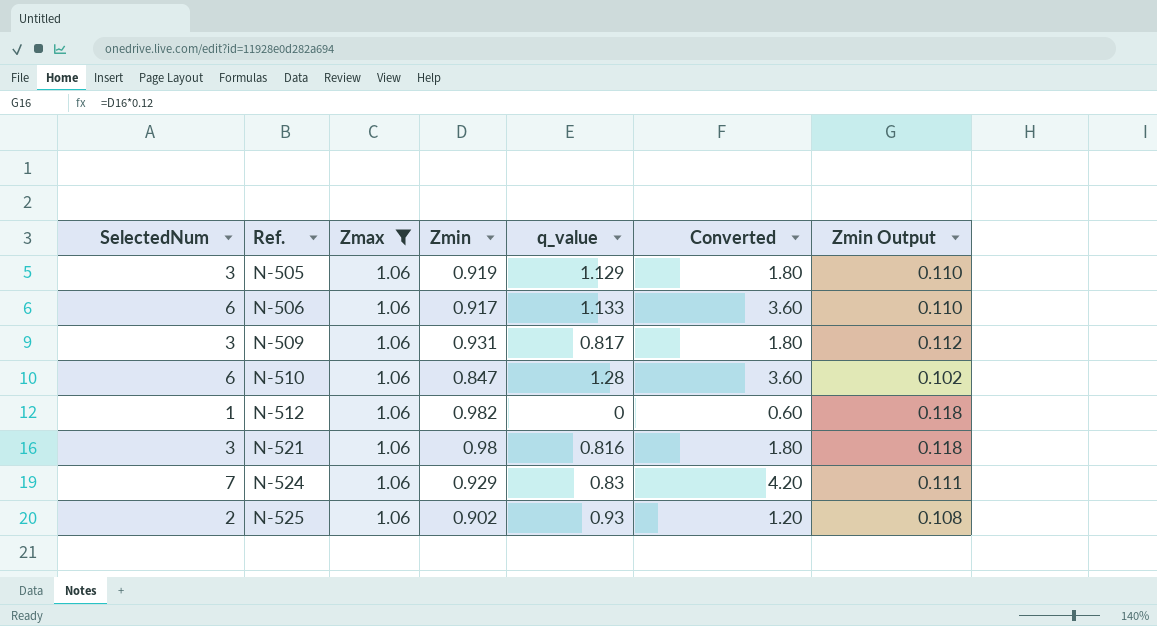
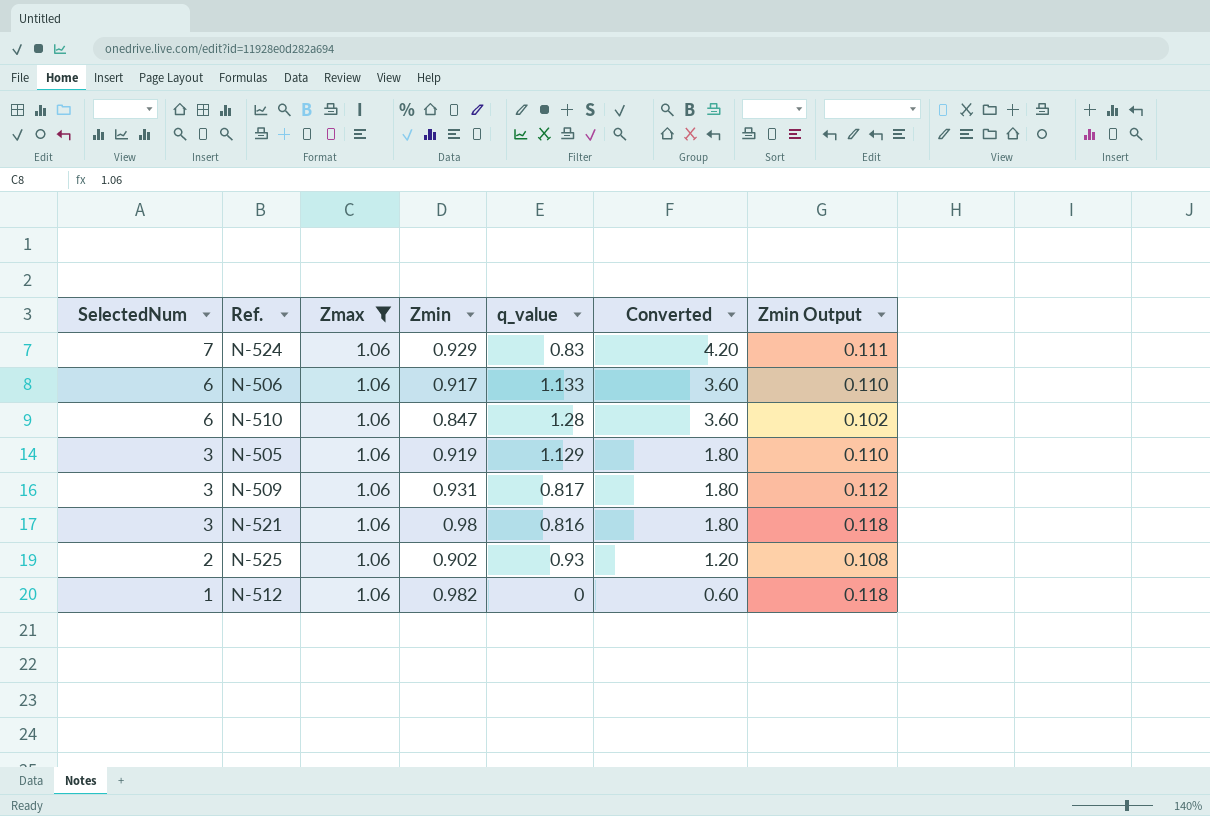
row order: Ref. ascending -> SelectedNum descending

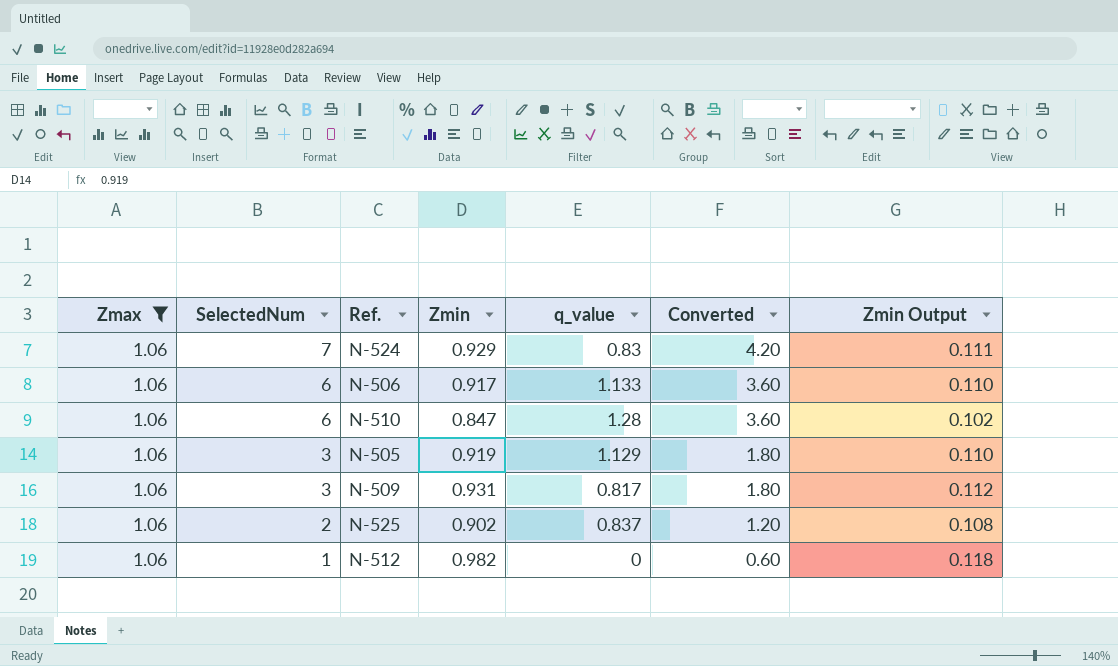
column Zmax | position: 3 -> 1
row N-521: 3 | 1.06 | 0.98 | 0.816 | 1.80 | 0.118 -> none
N-525 | q_value: 0.93 -> 0.837

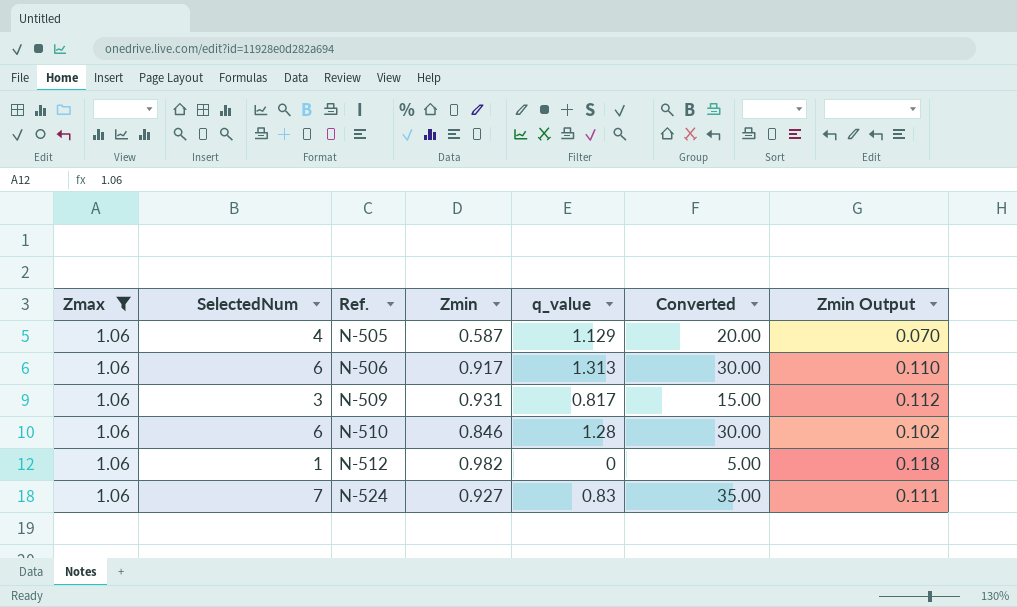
row order: SelectedNum descending -> Ref. ascending
column Converted | formula: [SelectedNum] * 0.6 -> [SelectedNum] * 5
row N-525: 1.06 | 2 | 0.902 | 0.837 | 1.20 | 0.108 -> none
N-505 | SelectedNum: 3 -> 4
N-505 | Zmin: 0.919 -> 0.587
N-505 | Zmin Output: 0.110 -> 0.070
N-506 | q_value: 1.133 -> 1.313
N-510 | Zmin: 0.847 -> 0.846
N-524 | Zmin: 0.929 -> 0.927

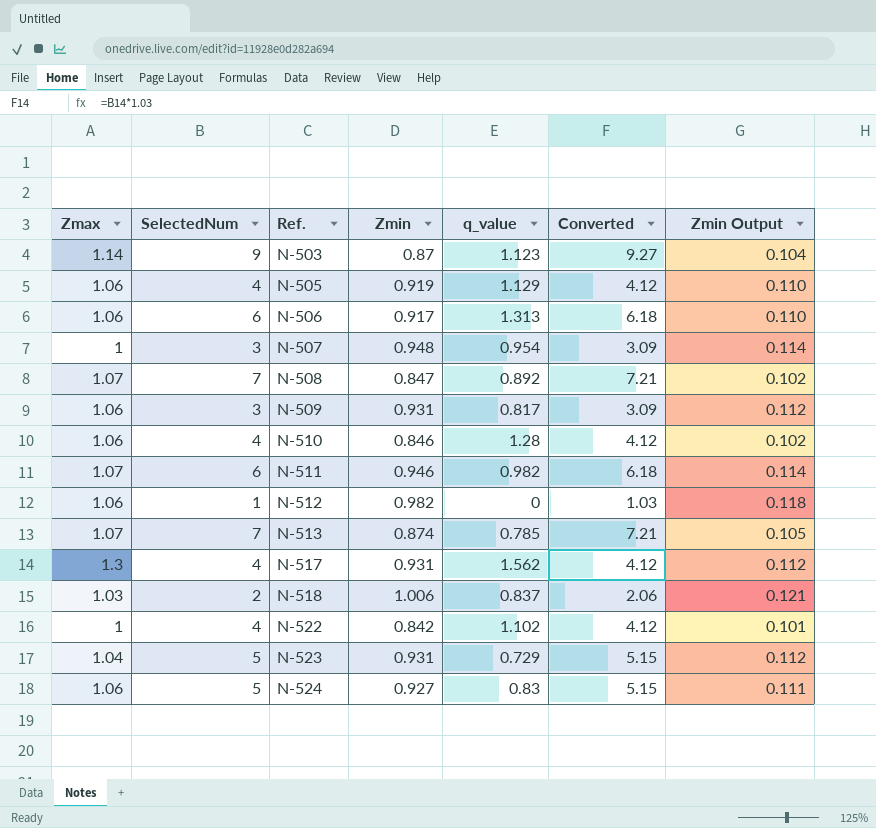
filter: Zmax = 1.06 -> none
column Converted | formula: [SelectedNum] * 5 -> [SelectedNum] * 1.03
N-505 | Zmin: 0.587 -> 0.919
N-505 | Zmin Output: 0.070 -> 0.110
N-510 | SelectedNum: 6 -> 4
N-524 | SelectedNum: 7 -> 5

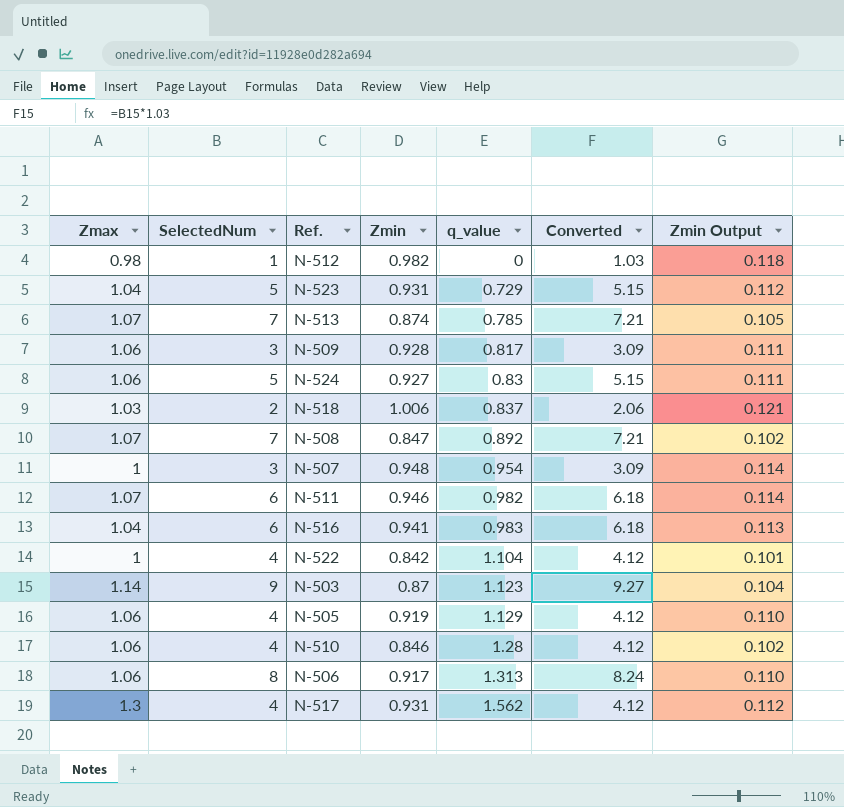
row order: Ref. ascending -> q_value ascending
N-512 | Zmax: 1.06 -> 0.98
N-509 | Zmin: 0.931 -> 0.928
N-509 | Zmin Output: 0.112 -> 0.111
row N-516: none -> 1.04 | 6 | 0.941 | 0.983 | 6.18 | 0.113
N-522 | q_value: 1.102 -> 1.104
N-506 | SelectedNum: 6 -> 8
N-506 | Converted: 6.18 -> 8.24

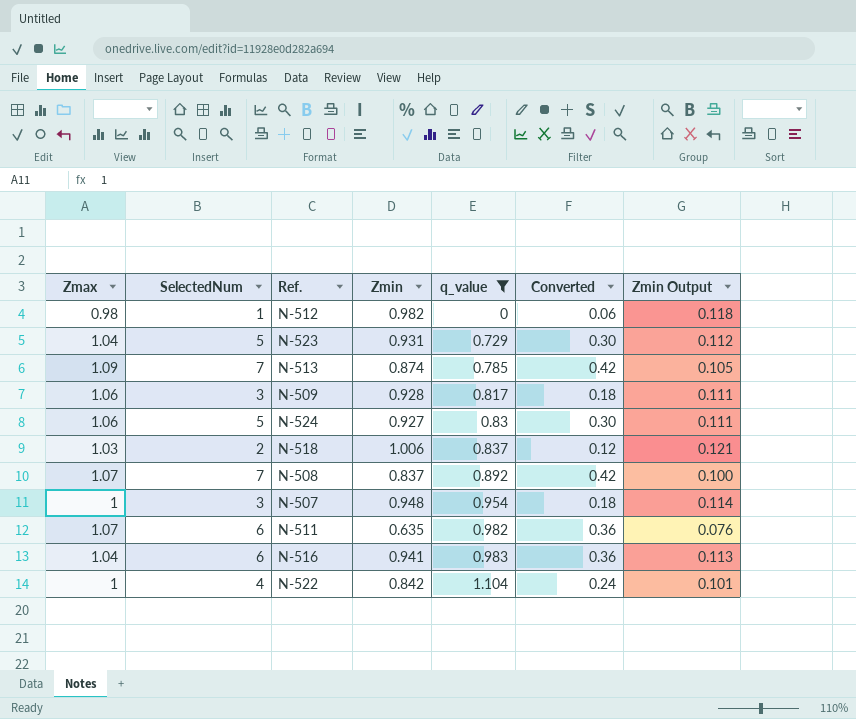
filter: none -> q_value <= 1.104
column Converted | formula: [SelectedNum] * 1.03 -> [SelectedNum] * 0.06
N-513 | Zmax: 1.07 -> 1.09
N-508 | Zmin: 0.847 -> 0.837
N-508 | Zmin Output: 0.102 -> 0.100
N-511 | Zmin: 0.946 -> 0.635
N-511 | Zmin Output: 0.114 -> 0.076

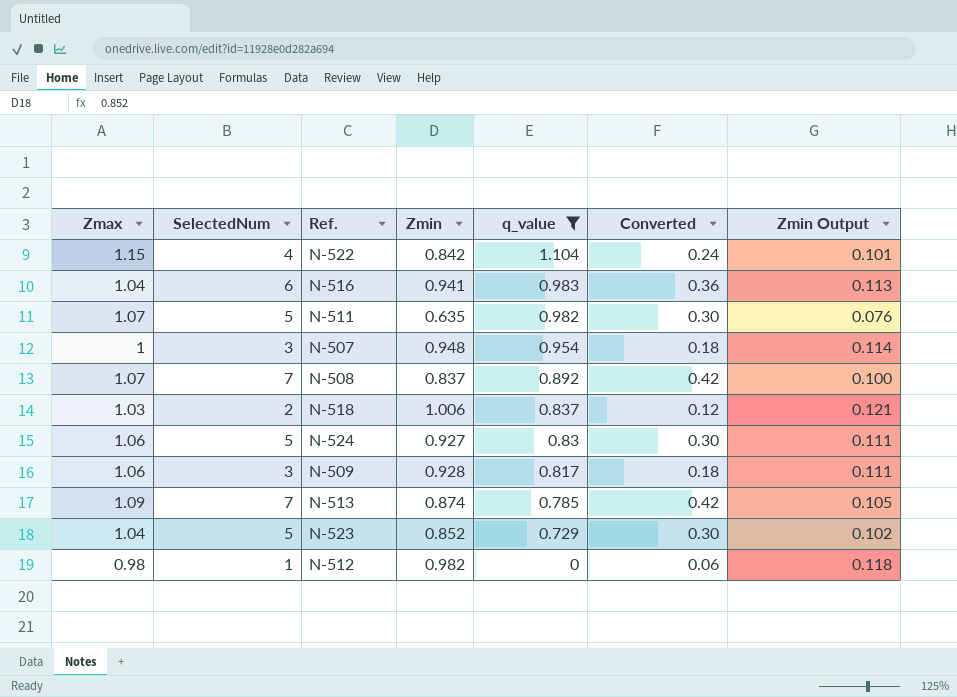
row order: q_value ascending -> q_value descending
N-522 | Zmax: 1 -> 1.15
N-511 | SelectedNum: 6 -> 5
N-511 | Converted: 0.36 -> 0.30
N-523 | Zmin: 0.931 -> 0.852
N-523 | Zmin Output: 0.112 -> 0.102

